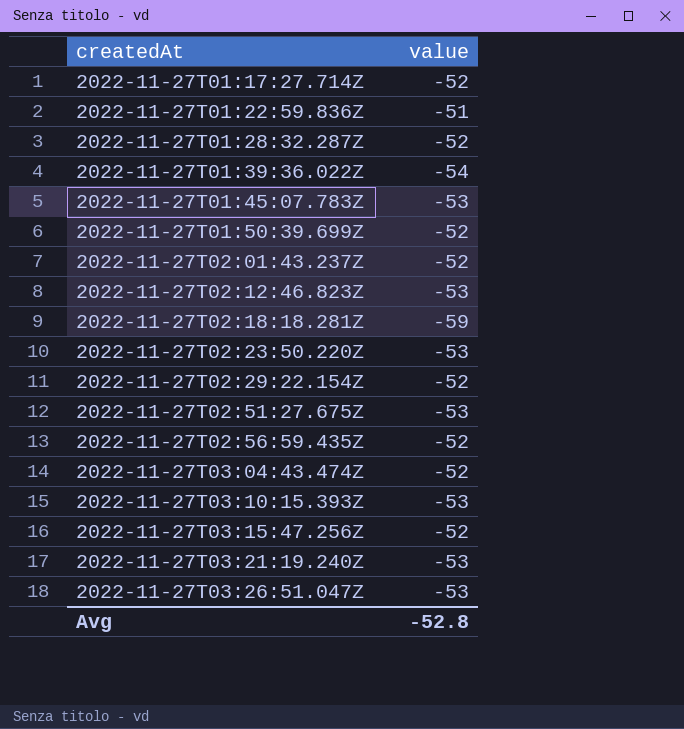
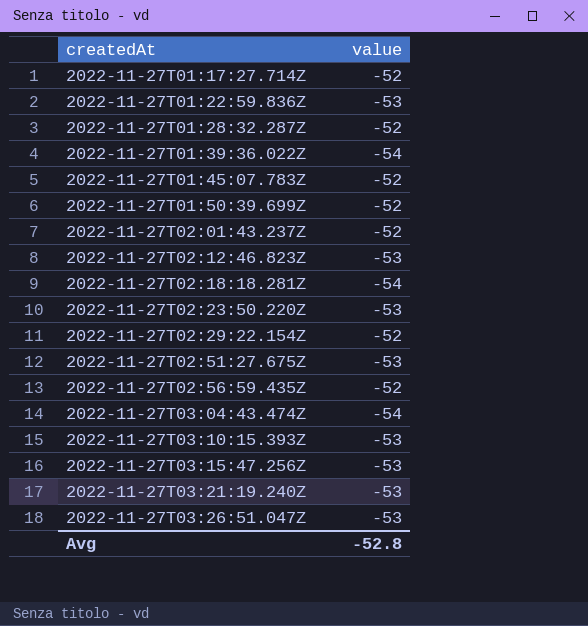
2022-11-27T01:22:59.836Z | value: -51 -> -53
2022-11-27T01:45:07.783Z | value: -53 -> -52
2022-11-27T02:18:18.281Z | value: -59 -> -54
2022-11-27T03:04:43.474Z | value: -52 -> -54
2022-11-27T03:15:47.256Z | value: -52 -> -53

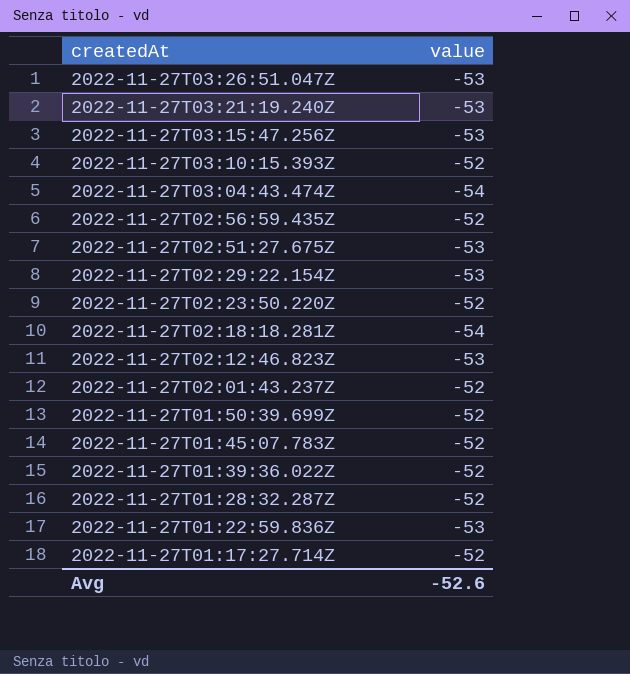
row order: createdAt ascending -> createdAt descending
2022-11-27T03:10:15.393Z | value: -53 -> -52
2022-11-27T02:29:22.154Z | value: -52 -> -53
2022-11-27T02:23:50.220Z | value: -53 -> -52
2022-11-27T01:39:36.022Z | value: -54 -> -52
Avg | value: -52.8 -> -52.6

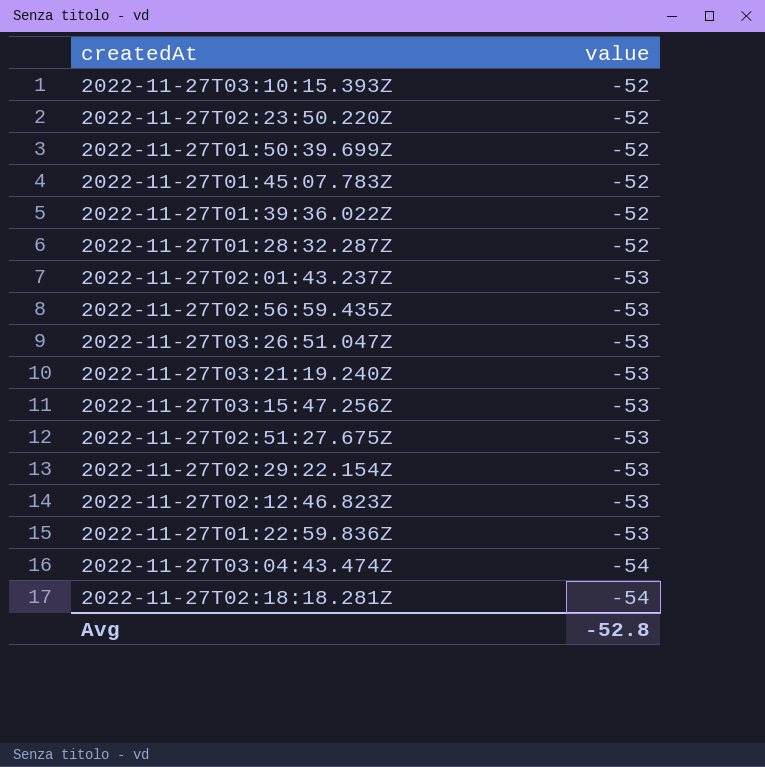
row order: createdAt descending -> value descending
row 2022-11-27T01:17:27.714Z: -52 -> none
2022-11-27T02:01:43.237Z | value: -52 -> -53
2022-11-27T02:56:59.435Z | value: -52 -> -53
Avg | value: -52.6 -> -52.8

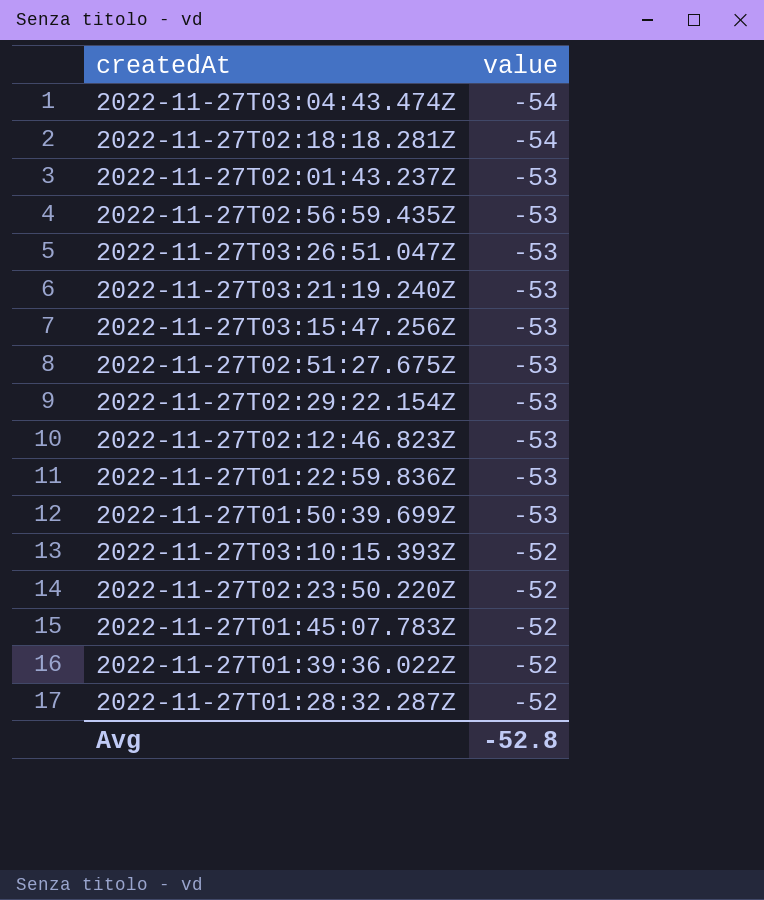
row order: value descending -> value ascending
2022-11-27T01:50:39.699Z | value: -52 -> -53

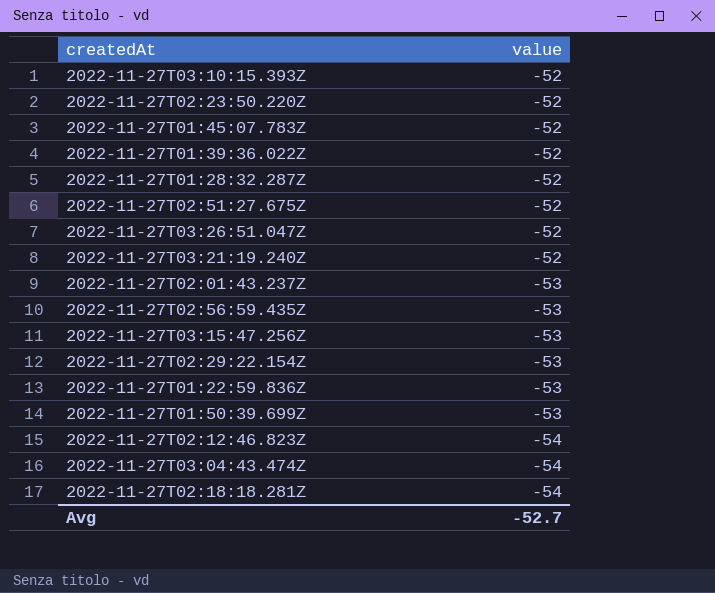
row order: value ascending -> value descending
2022-11-27T02:51:27.675Z | value: -53 -> -52
2022-11-27T03:26:51.047Z | value: -53 -> -52
2022-11-27T03:21:19.240Z | value: -53 -> -52
2022-11-27T02:12:46.823Z | value: -53 -> -54
Avg | value: -52.8 -> -52.7

